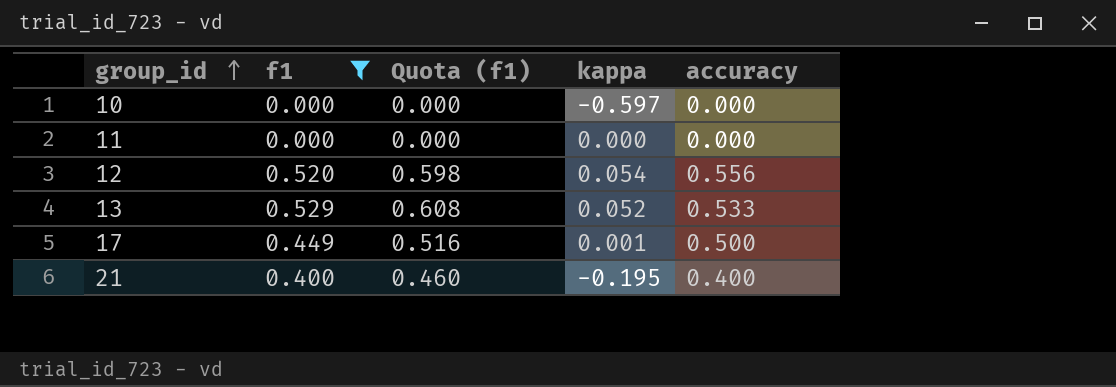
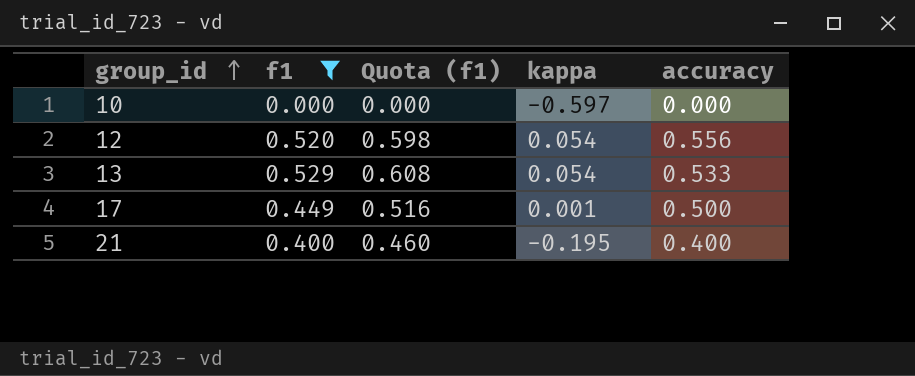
row 11: 0.000 | 0.000 | 0.000 | 0.000 -> none
13 | kappa: 0.052 -> 0.054

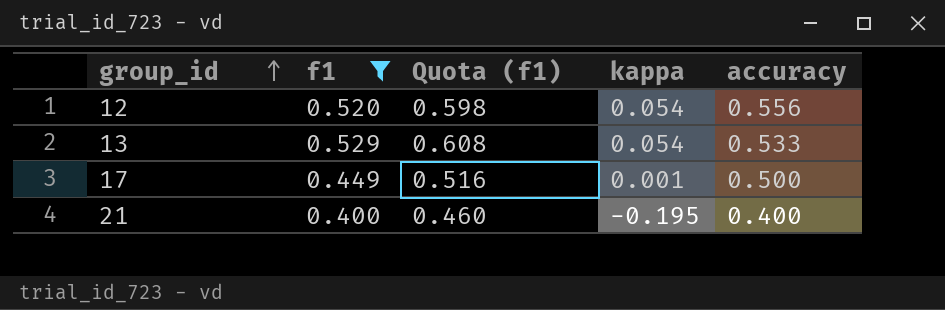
row 10: 0.000 | 0.000 | -0.597 | 0.000 -> none

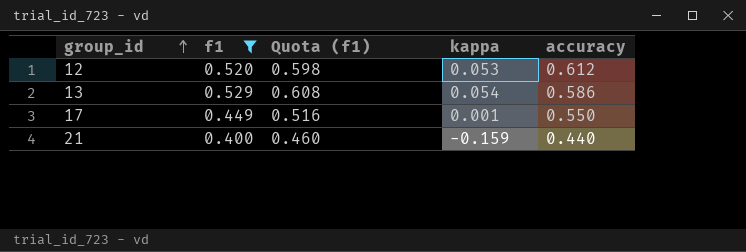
12 | kappa: 0.054 -> 0.053
12 | accuracy: 0.556 -> 0.612
13 | accuracy: 0.533 -> 0.586
17 | accuracy: 0.500 -> 0.550
21 | kappa: -0.195 -> -0.159
21 | accuracy: 0.400 -> 0.440

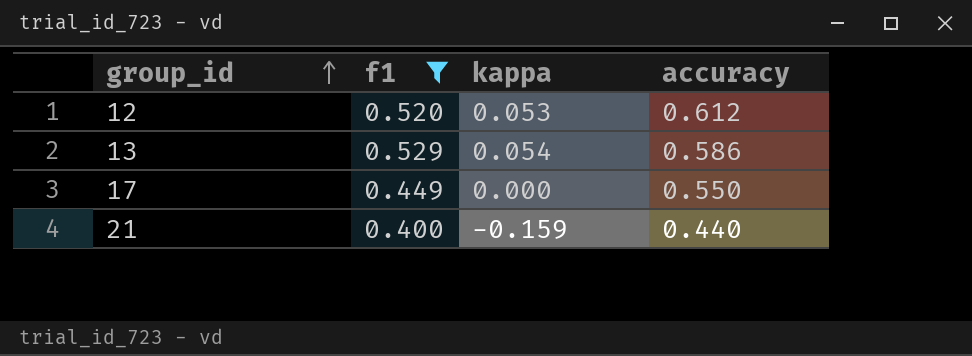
column Quota (f1) | formula: [f1] * 1.15 -> none
17 | kappa: 0.001 -> 0.000

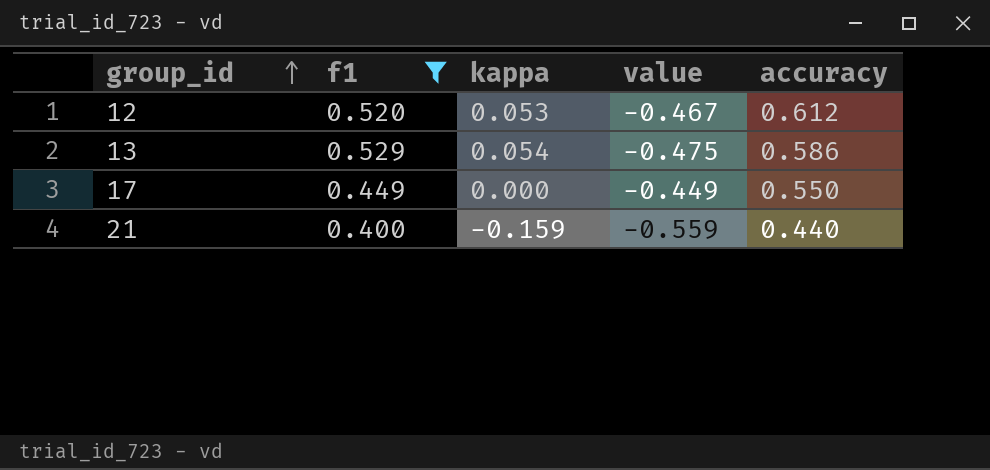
column value | formula: none -> [kappa] - [f1]

